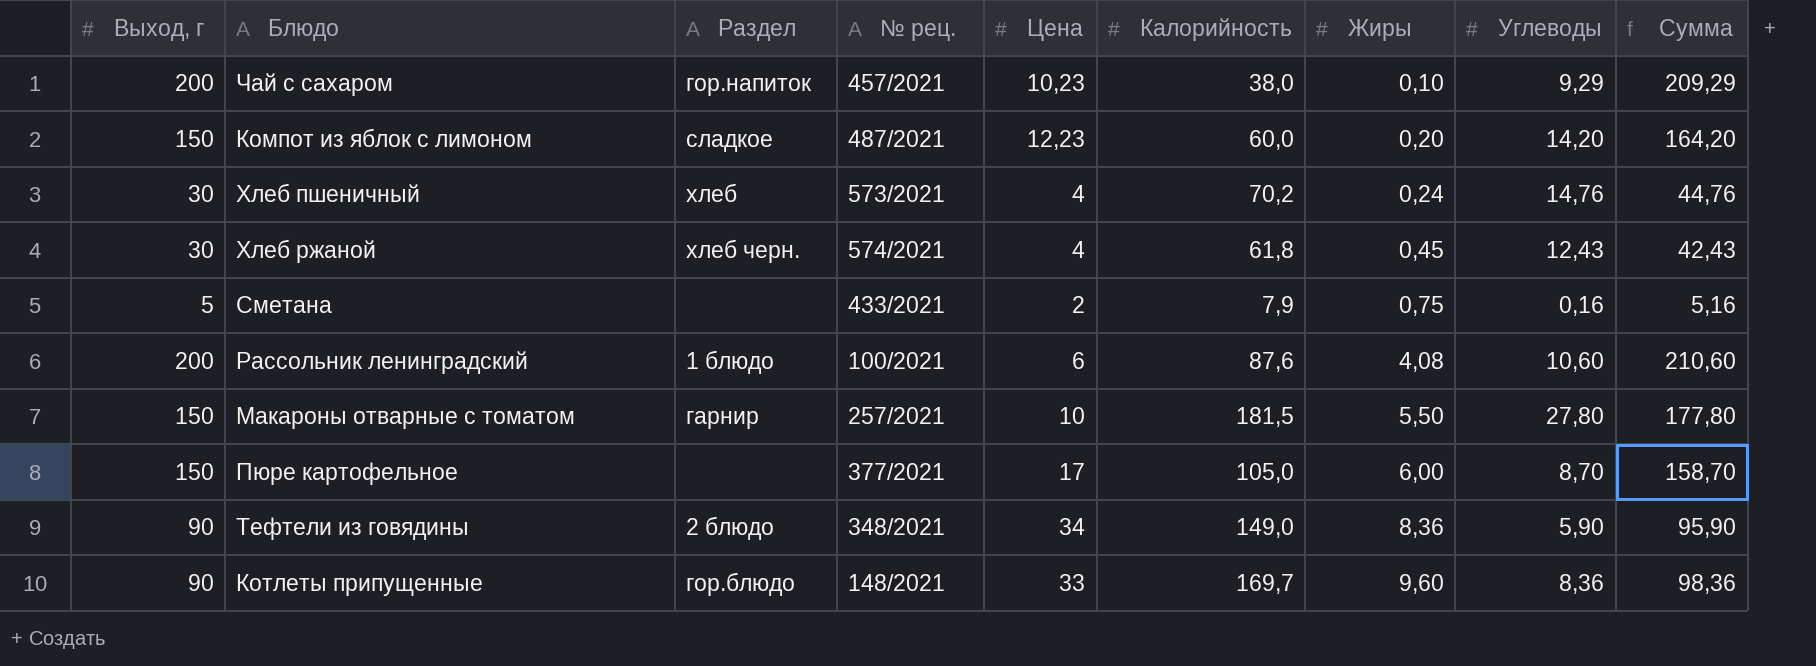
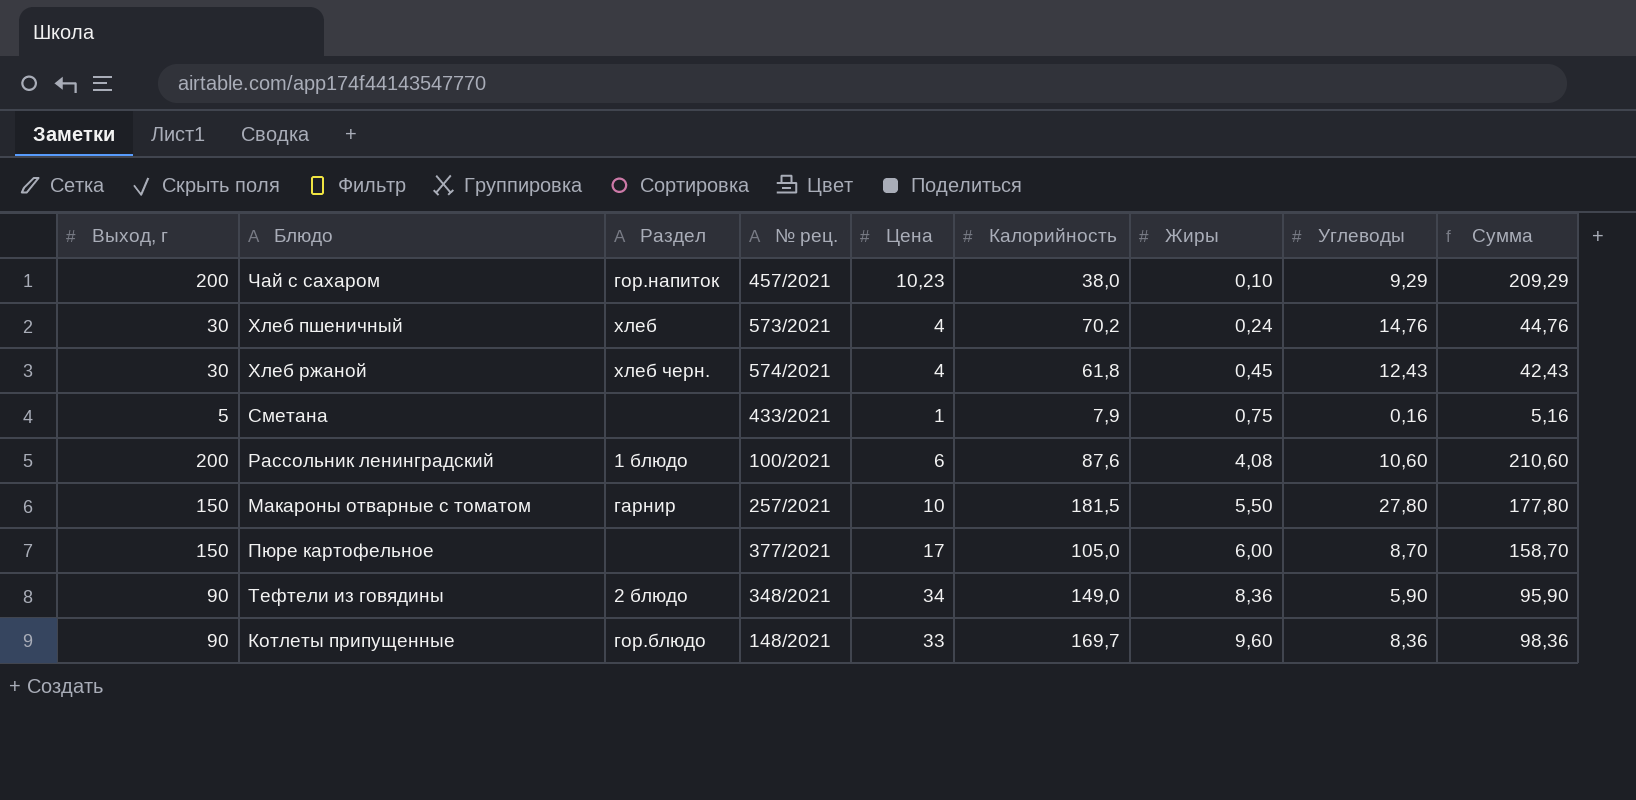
row Компот из яблок с лимоном: 150 | сладкое | 487/2021 | 12,23 | 60,0 | 0,20 | 14,20 | 164,20 -> none
Сметана | Цена: 2 -> 1

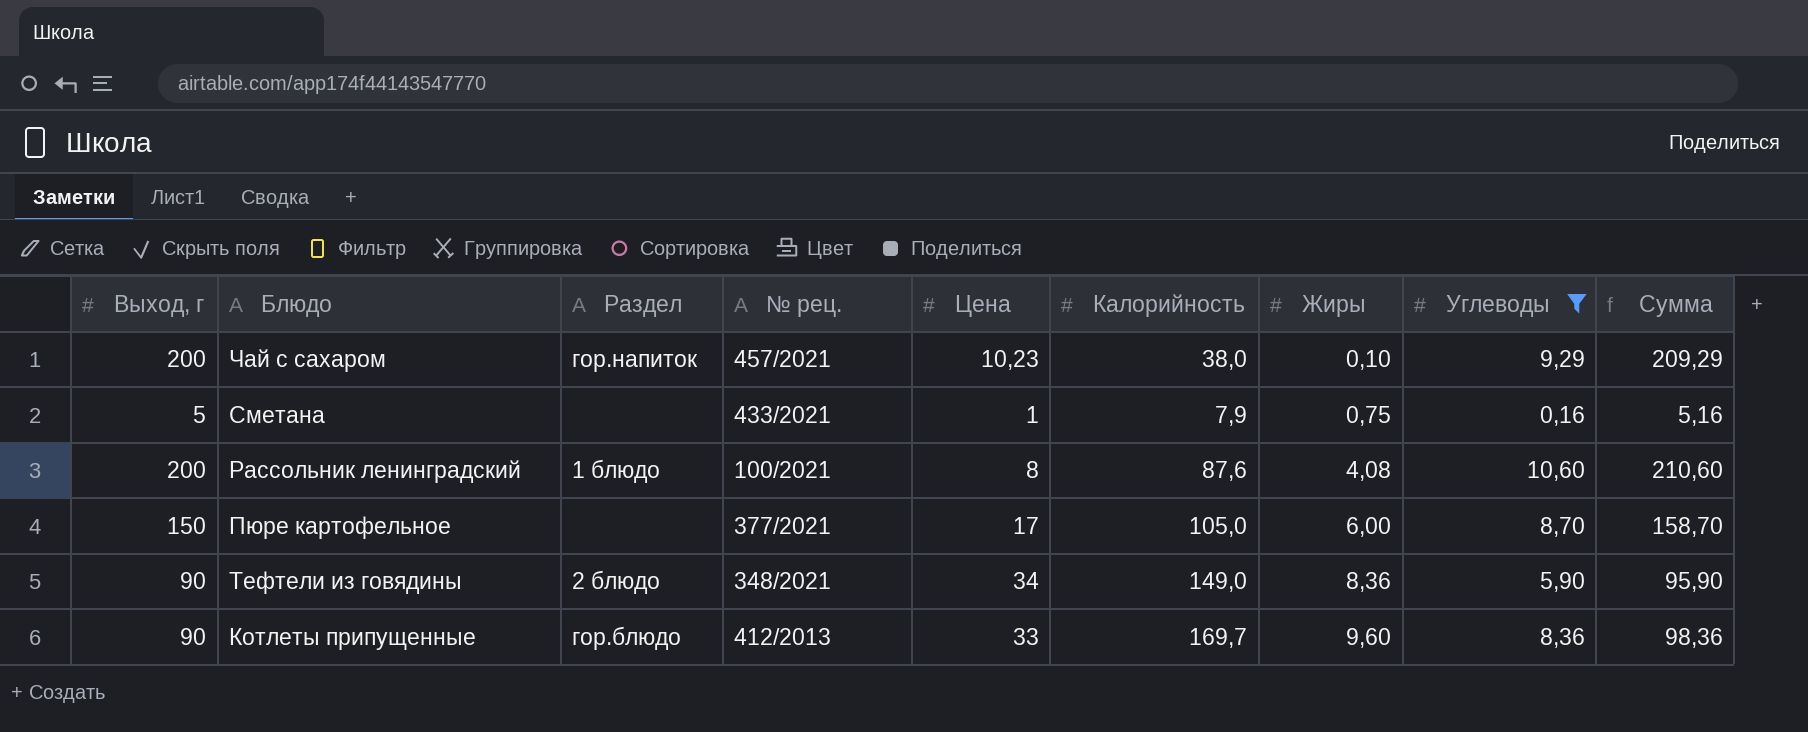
filter: none -> Углеводы <= 10,60
Рассольник ленинградский | Цена: 6 -> 8
Котлеты припущенные | № рец.: 148/2021 -> 412/2013

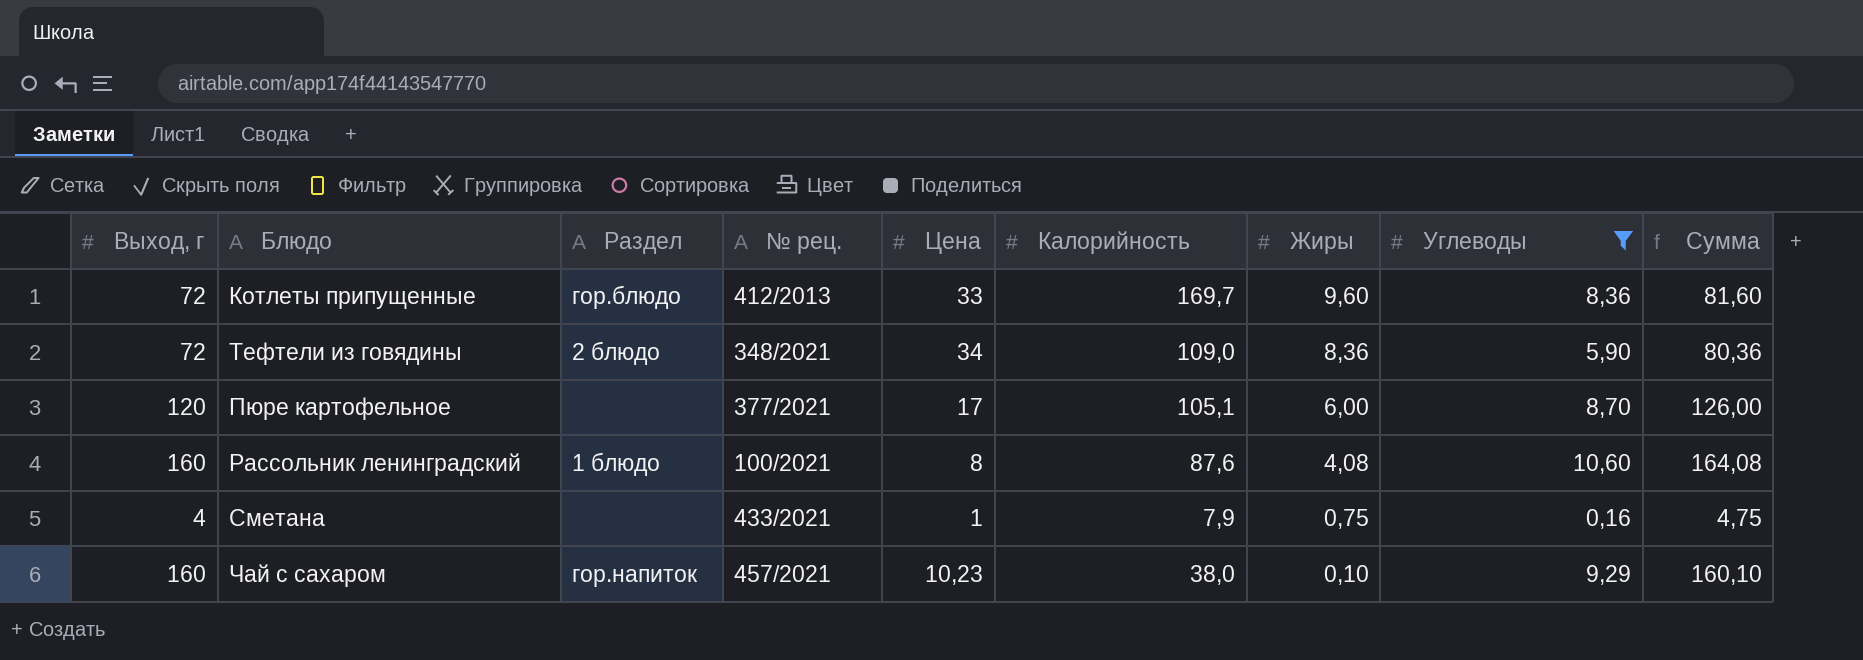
row order: Жиры ascending -> Жиры descending
column Сумма | formula: [Выход, г] + [Углеводы] -> [Выход, г] + [Жиры]
Котлеты припущенные | Выход, г: 90 -> 72
Тефтели из говядины | Выход, г: 90 -> 72
Тефтели из говядины | Калорийность: 149,0 -> 109,0
Пюре картофельное | Выход, г: 150 -> 120
Пюре картофельное | Калорийность: 105,0 -> 105,1
Рассольник ленинградский | Выход, г: 200 -> 160
Сметана | Выход, г: 5 -> 4
Чай с сахаром | Выход, г: 200 -> 160

